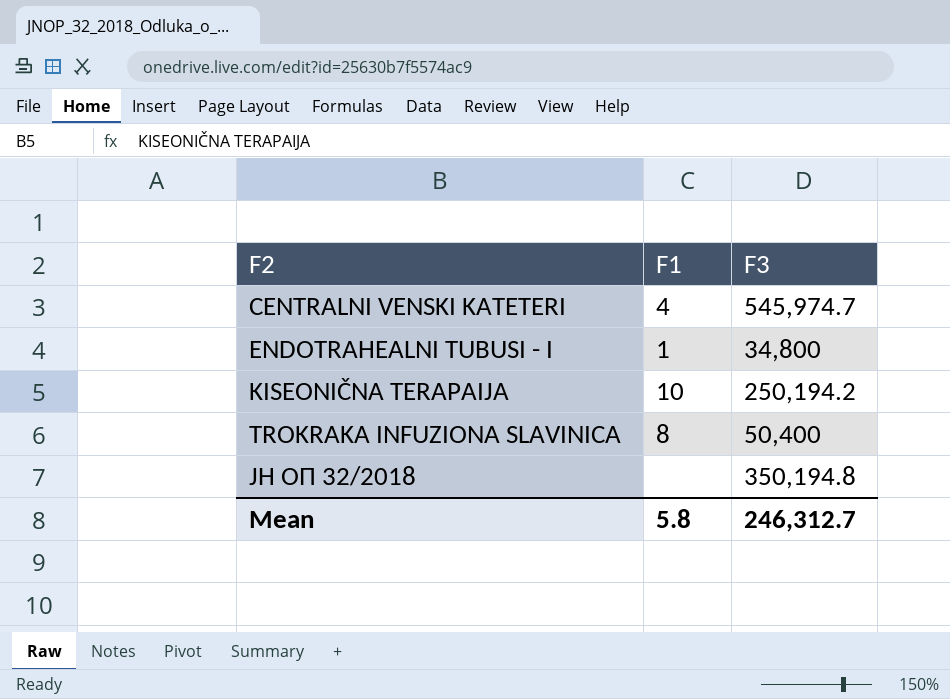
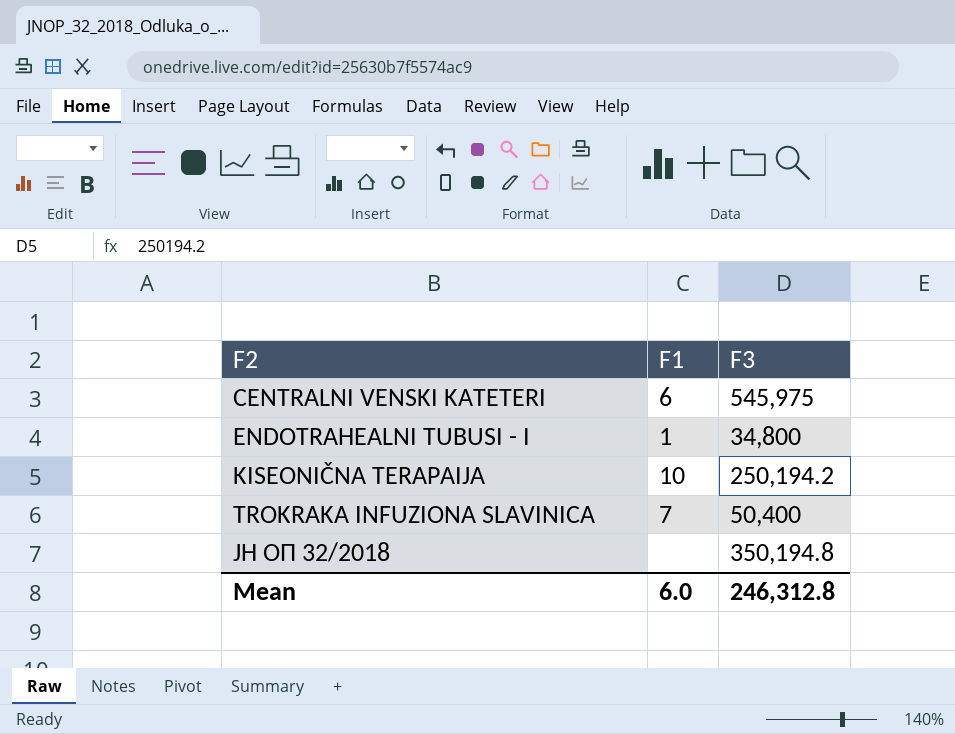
CENTRALNI VENSKI KATETERI | F1: 4 -> 6
CENTRALNI VENSKI KATETERI | F3: 545,974.7 -> 545,975
TROKRAKA INFUZIONA SLAVINICA | F1: 8 -> 7
Mean | F1: 5.8 -> 6.0
Mean | F3: 246,312.7 -> 246,312.8

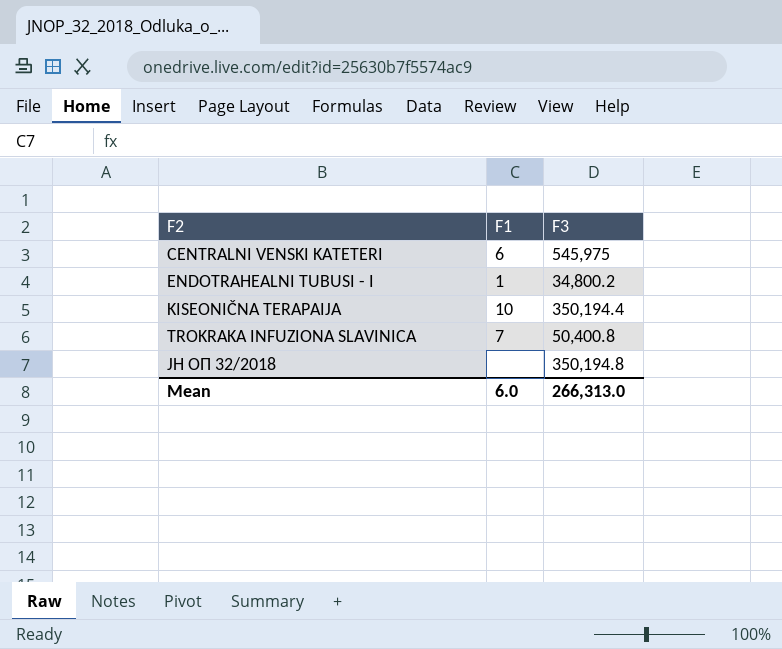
ENDOTRAHEALNI TUBUSI - I | F3: 34,800 -> 34,800.2
KISEONIČNA TERAPAIJA | F3: 250,194.2 -> 350,194.4
TROKRAKA INFUZIONA SLAVINICA | F3: 50,400 -> 50,400.8
Mean | F3: 246,312.8 -> 266,313.0

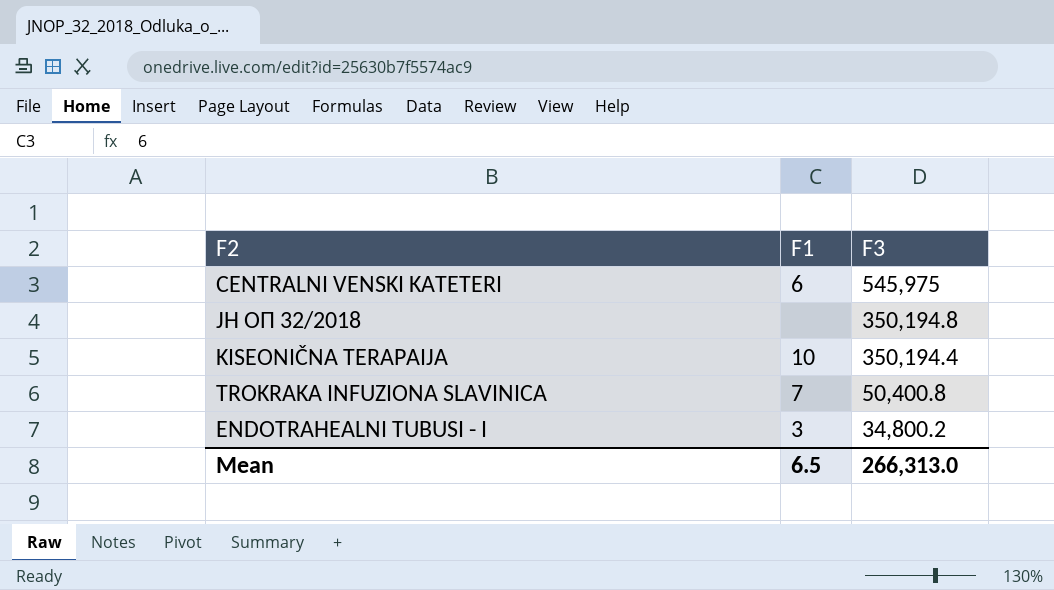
row order: F2 ascending -> F3 descending
ENDOTRAHEALNI TUBUSI - I | F1: 1 -> 3
Mean | F1: 6.0 -> 6.5

